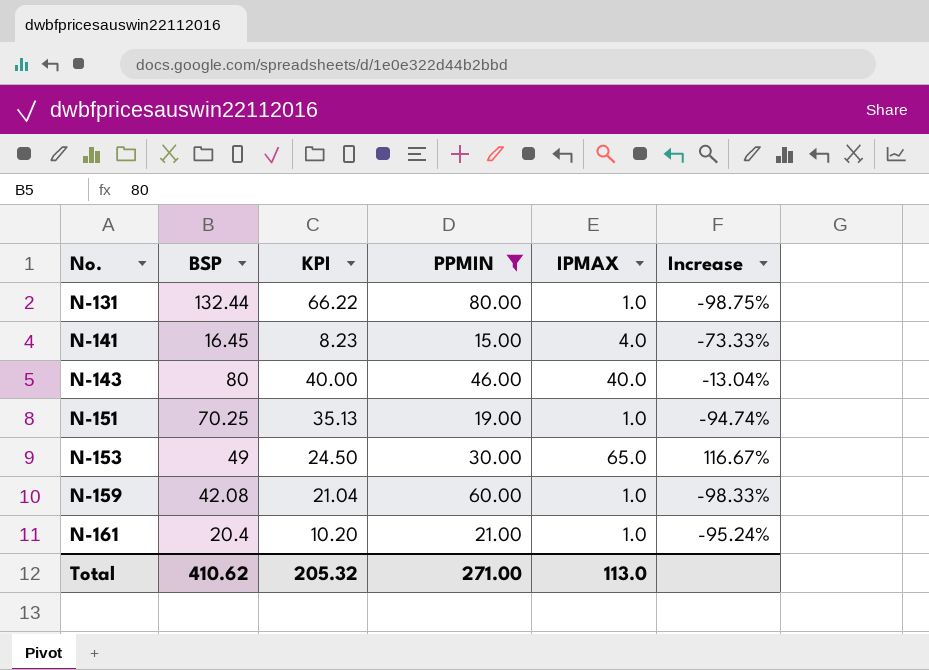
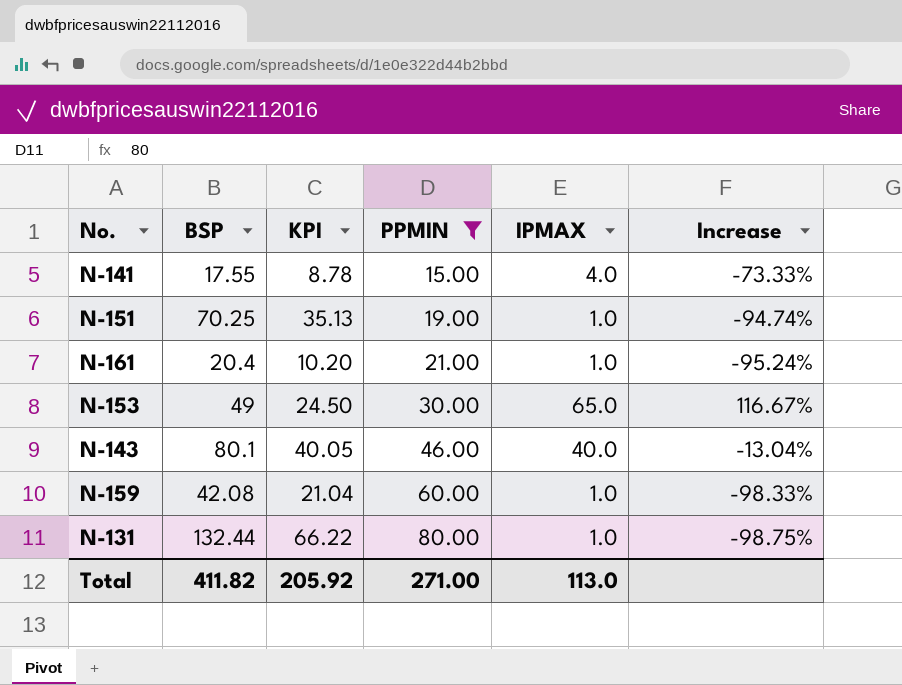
row order: No. ascending -> PPMIN ascending
N-141 | BSP: 16.45 -> 17.55
N-141 | KPI: 8.23 -> 8.78
N-143 | BSP: 80 -> 80.1
N-143 | KPI: 40.00 -> 40.05
Total | BSP: 410.62 -> 411.82
Total | KPI: 205.32 -> 205.92

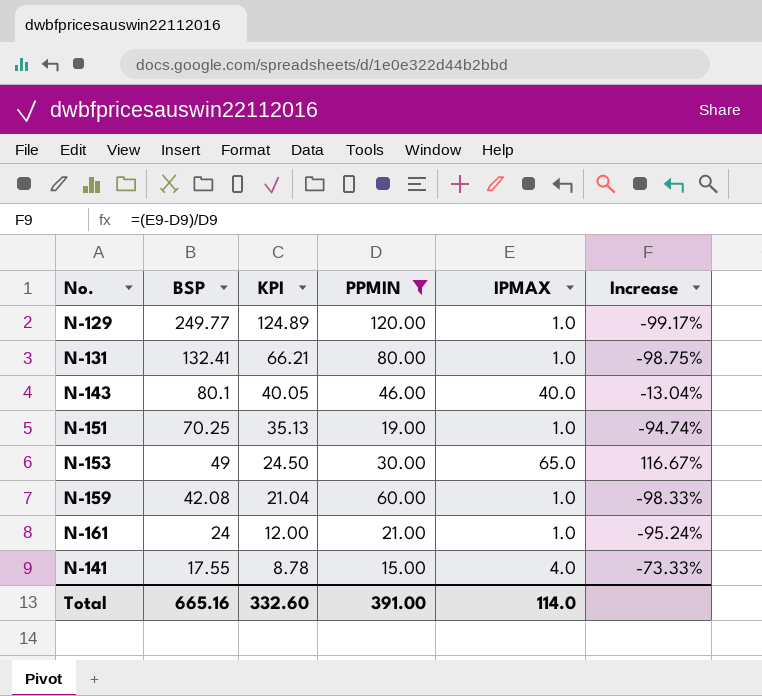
row order: PPMIN ascending -> BSP descending
row N-129: none -> 249.77 | 124.89 | 120.00 | 1.0 | -99.17%
N-131 | BSP: 132.44 -> 132.41
N-131 | KPI: 66.22 -> 66.21
N-161 | BSP: 20.4 -> 24
N-161 | KPI: 10.20 -> 12.00
Total | BSP: 411.82 -> 665.16
Total | KPI: 205.92 -> 332.60
Total | PPMIN: 271.00 -> 391.00
Total | IPMAX: 113.0 -> 114.0

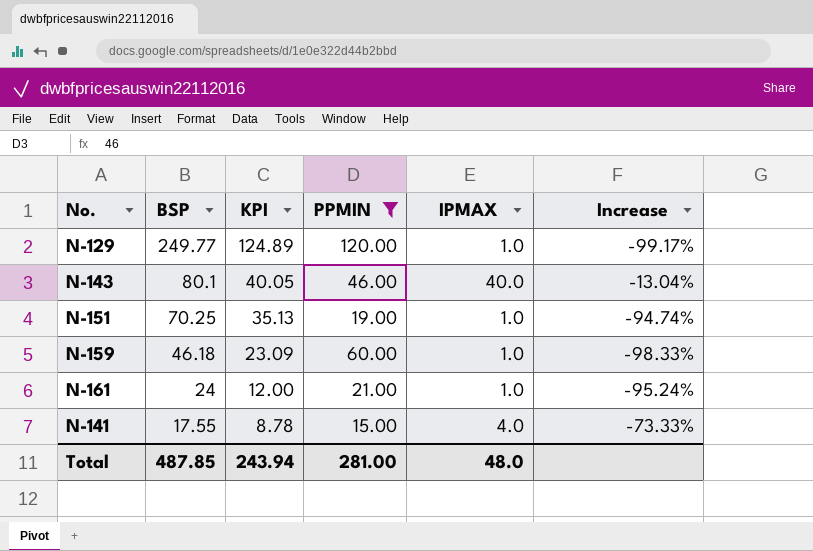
row N-131: 132.41 | 66.21 | 80.00 | 1.0 | -98.75% -> none
row N-153: 49 | 24.50 | 30.00 | 65.0 | 116.67% -> none
N-159 | BSP: 42.08 -> 46.18
N-159 | KPI: 21.04 -> 23.09
Total | BSP: 665.16 -> 487.85
Total | KPI: 332.60 -> 243.94
Total | PPMIN: 391.00 -> 281.00
Total | IPMAX: 114.0 -> 48.0

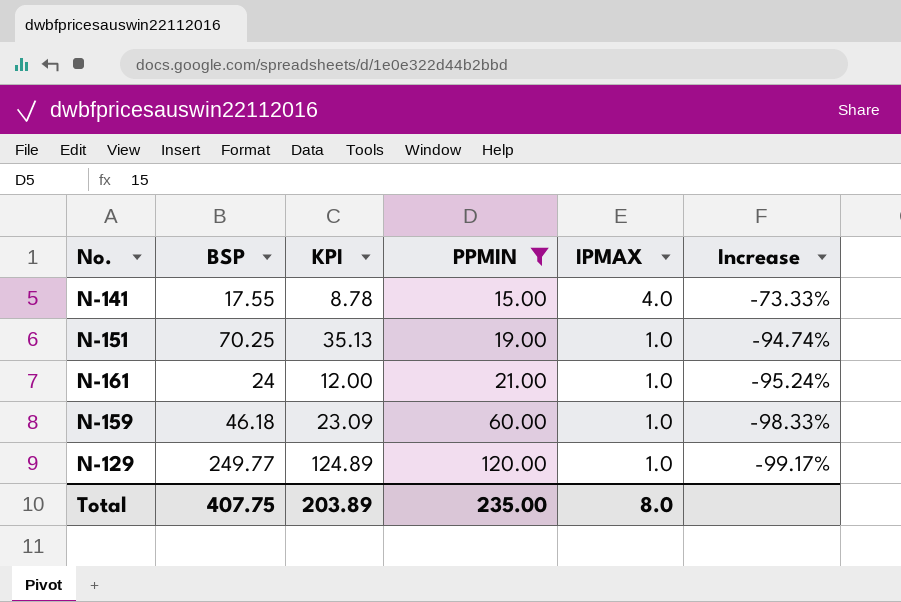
row order: BSP descending -> PPMIN ascending
row N-143: 80.1 | 40.05 | 46.00 | 40.0 | -13.04% -> none
Total | BSP: 487.85 -> 407.75
Total | KPI: 243.94 -> 203.89
Total | PPMIN: 281.00 -> 235.00
Total | IPMAX: 48.0 -> 8.0

